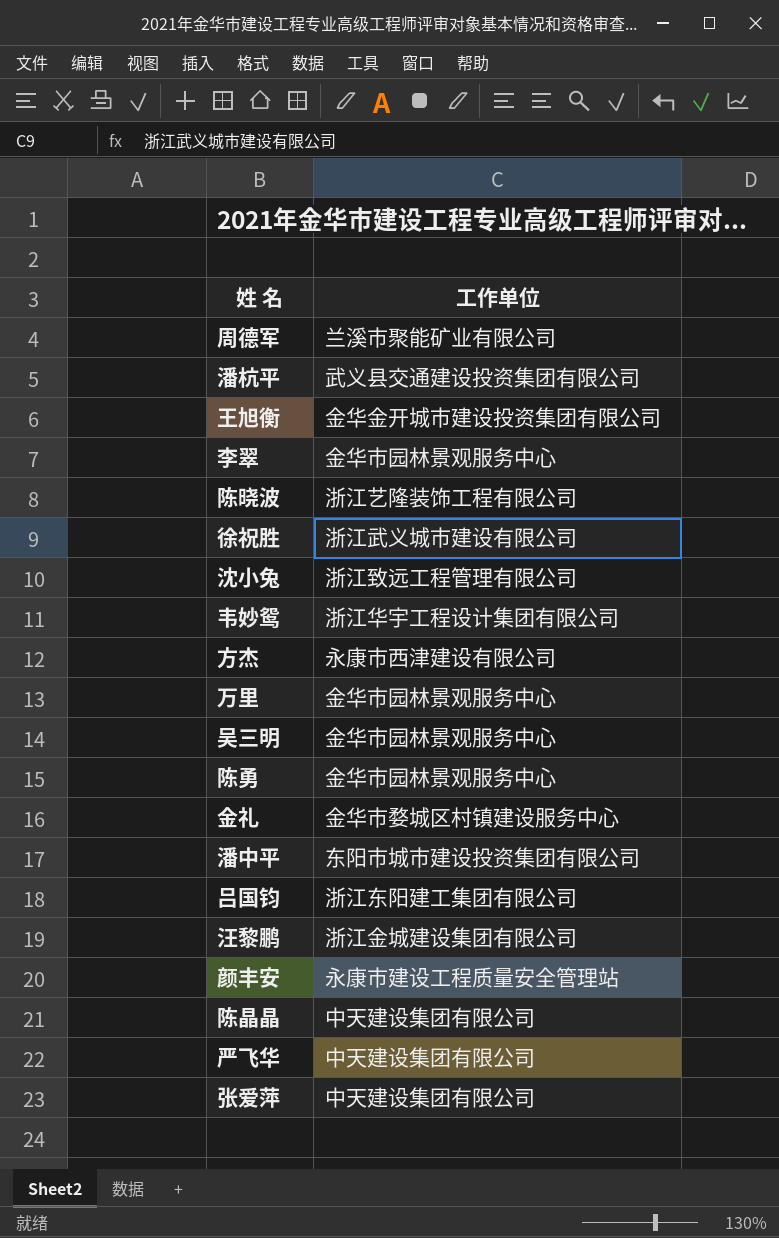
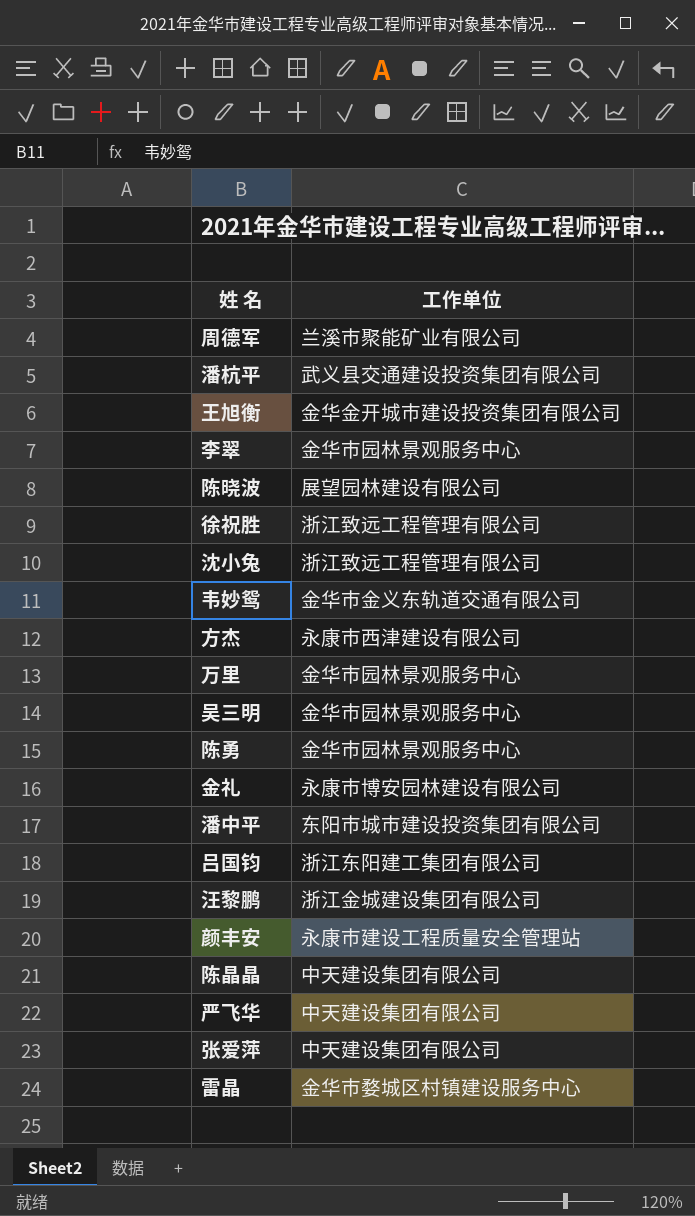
陈晓波 | 工作单位: 浙江艺隆装饰工程有限公司 -> 展望园林建设有限公司
徐祝胜 | 工作单位: 浙江武义城市建设有限公司 -> 浙江致远工程管理有限公司
韦妙鸳 | 工作单位: 浙江华宇工程设计集团有限公司 -> 金华市金义东轨道交通有限公司
金礼 | 工作单位: 金华市婺城区村镇建设服务中心 -> 永康市博安园林建设有限公司
row 雷晶: none -> 金华市婺城区村镇建设服务中心

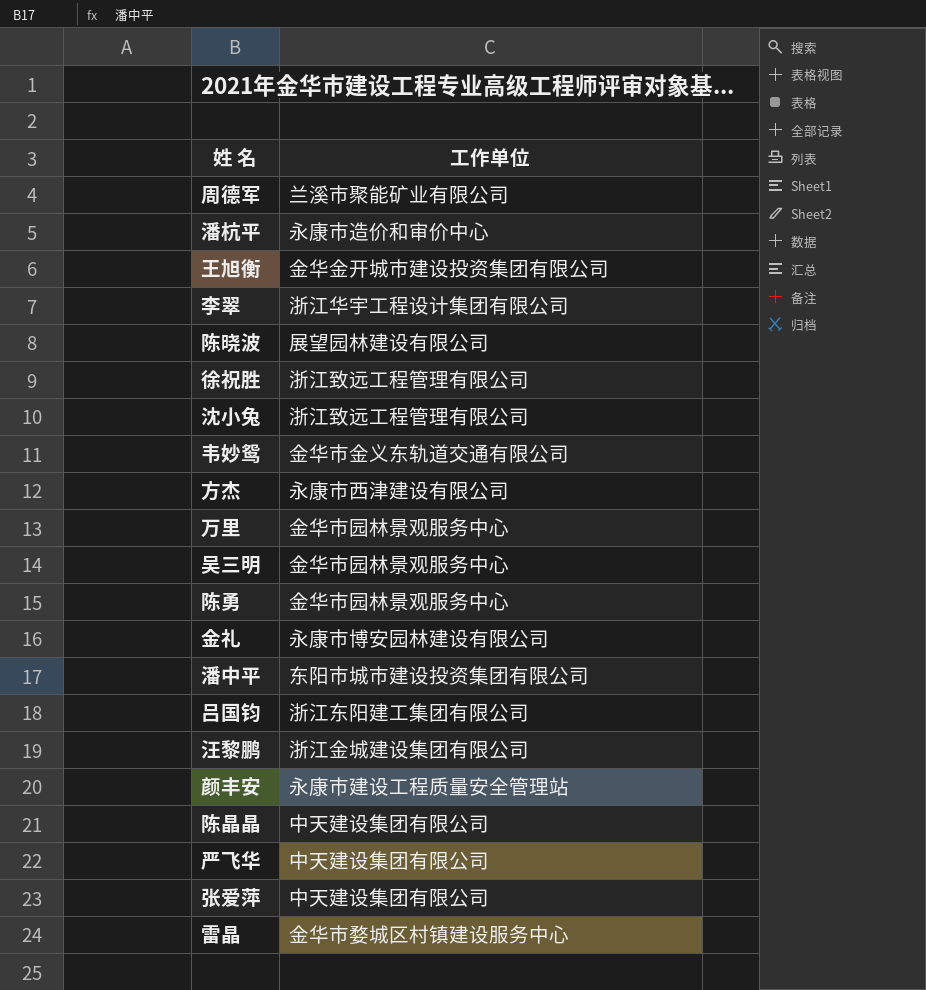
潘杭平 | 工作单位: 武义县交通建设投资集团有限公司 -> 永康市造价和审价中心
李翠 | 工作单位: 金华市园林景观服务中心 -> 浙江华宇工程设计集团有限公司

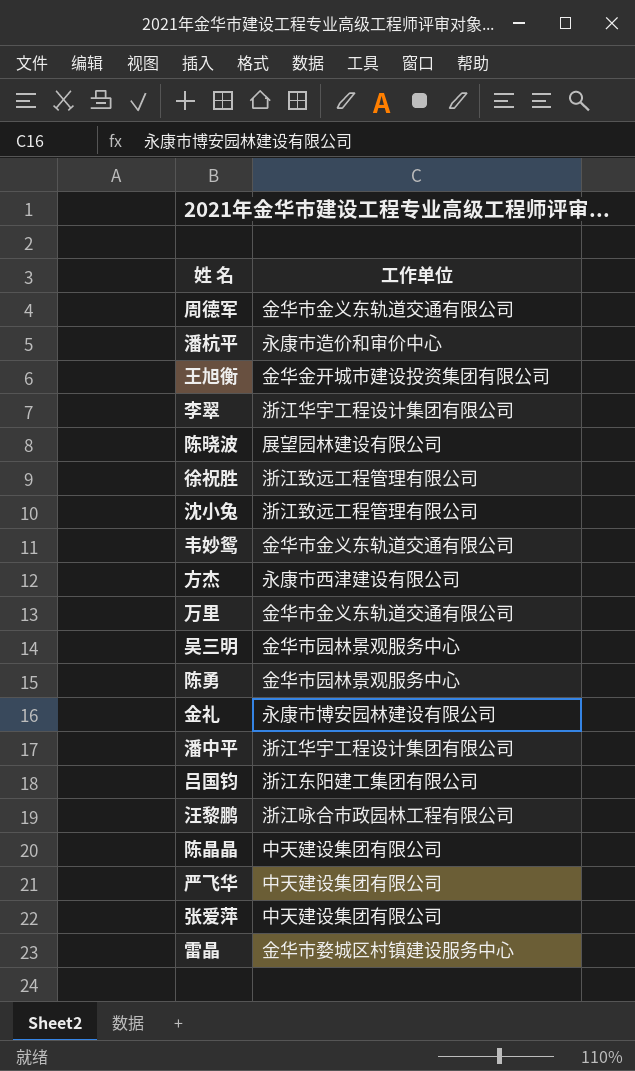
row 颜丰安: 永康市建设工程质量安全管理站 -> none
周德军 | 工作单位: 兰溪市聚能矿业有限公司 -> 金华市金义东轨道交通有限公司
万里 | 工作单位: 金华市园林景观服务中心 -> 金华市金义东轨道交通有限公司
潘中平 | 工作单位: 东阳市城市建设投资集团有限公司 -> 浙江华宇工程设计集团有限公司
汪黎鹏 | 工作单位: 浙江金城建设集团有限公司 -> 浙江咏合市政园林工程有限公司

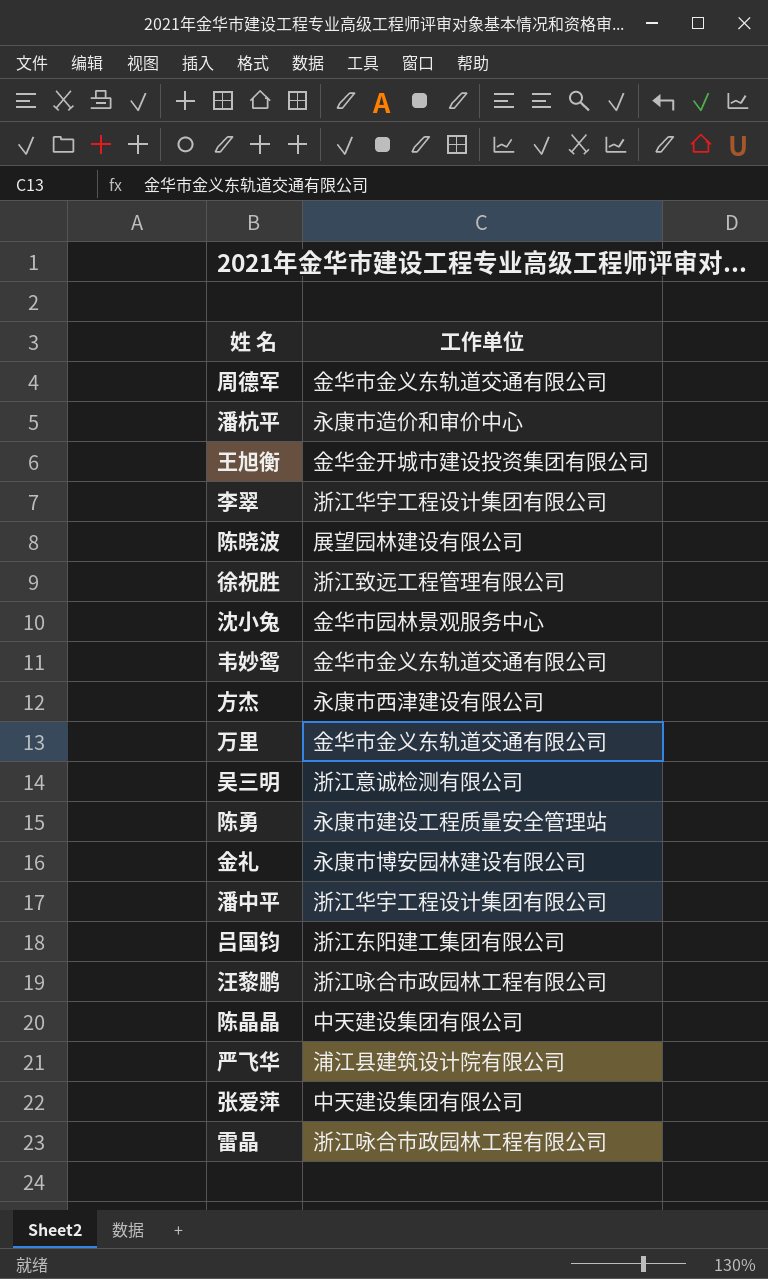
沈小兔 | 工作单位: 浙江致远工程管理有限公司 -> 金华市园林景观服务中心
吴三明 | 工作单位: 金华市园林景观服务中心 -> 浙江意诚检测有限公司
陈勇 | 工作单位: 金华市园林景观服务中心 -> 永康市建设工程质量安全管理站
严飞华 | 工作单位: 中天建设集团有限公司 -> 浦江县建筑设计院有限公司
雷晶 | 工作单位: 金华市婺城区村镇建设服务中心 -> 浙江咏合市政园林工程有限公司

